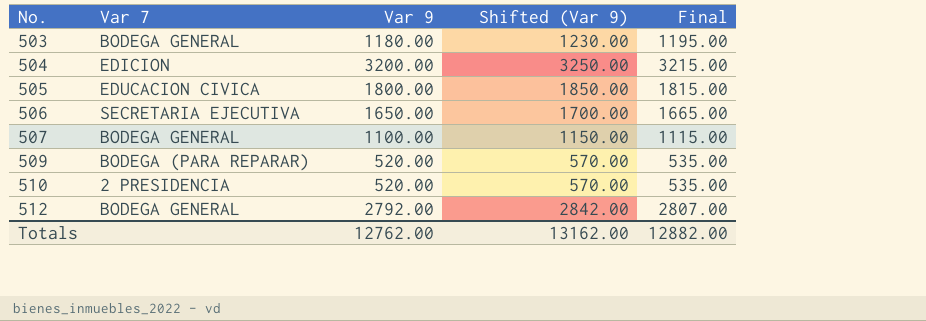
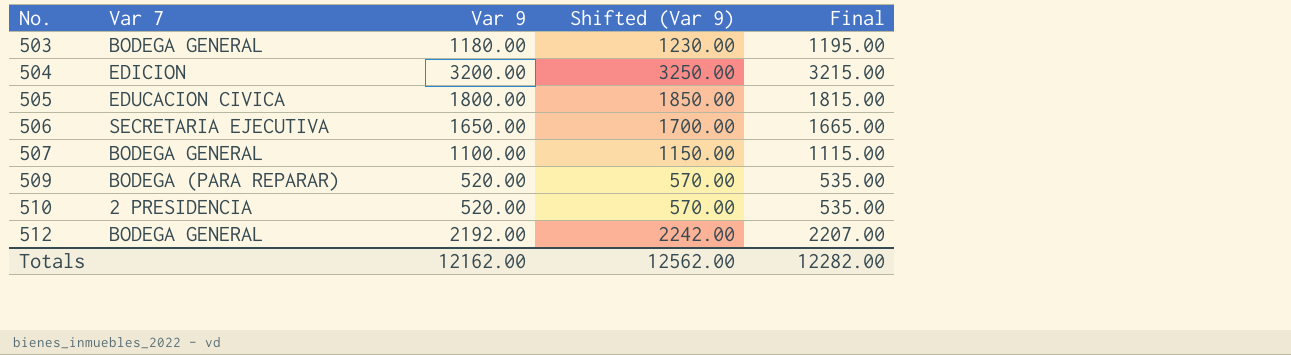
512 | Var 9: 2792.00 -> 2192.00
512 | Shifted (Var 9): 2842.00 -> 2242.00
512 | Final: 2807.00 -> 2207.00
Totals | Var 9: 12762.00 -> 12162.00
Totals | Shifted (Var 9): 13162.00 -> 12562.00
Totals | Final: 12882.00 -> 12282.00

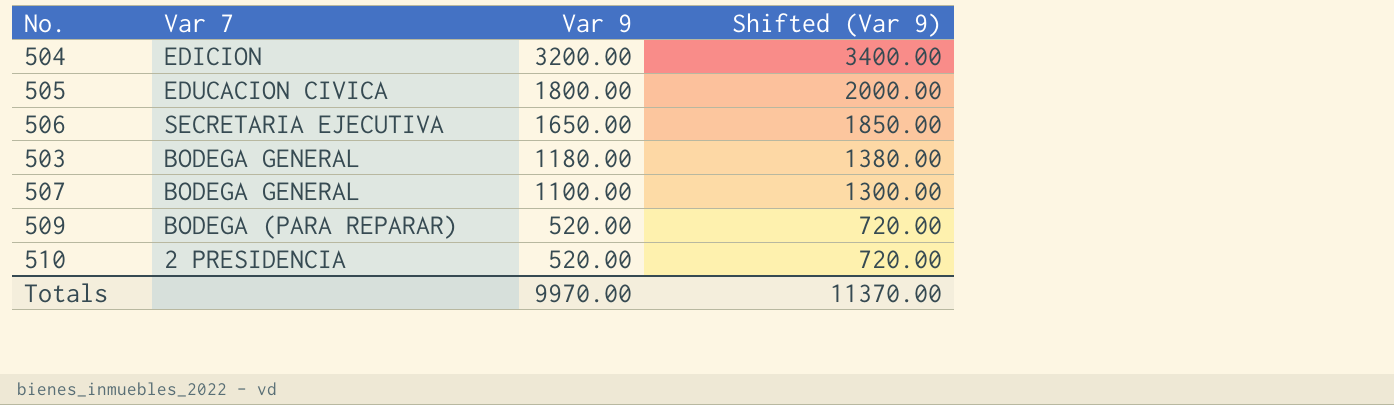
row order: No. ascending -> Var 9 descending
column Final | formula: [Var 9] + 15 -> none
column Shifted (Var 9) | formula: [Var 9] + 50 -> [Var 9] + 200
row 512: BODEGA GENERAL | 2192.00 | 2242.00 | 2207.00 -> none
Totals | Var 9: 12162.00 -> 9970.00
Totals | Shifted (Var 9): 12562.00 -> 11370.00

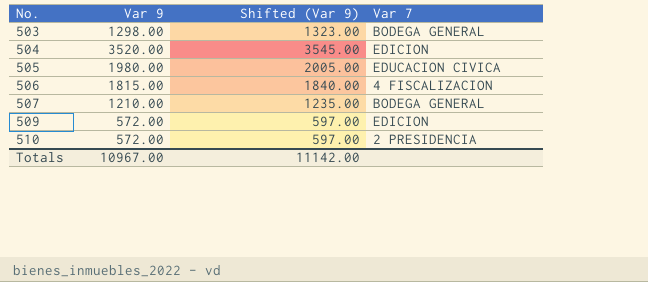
row order: Var 9 descending -> No. ascending
column Shifted (Var 9) | formula: [Var 9] + 200 -> [Var 9] + 25
column Var 7 | position: 2 -> 4
503 | Var 9: 1180.00 -> 1298.00
504 | Var 9: 3200.00 -> 3520.00
505 | Var 9: 1800.00 -> 1980.00
506 | Var 9: 1650.00 -> 1815.00
506 | Var 7: SECRETARIA EJECUTIVA -> 4 FISCALIZACION
507 | Var 9: 1100.00 -> 1210.00
509 | Var 9: 520.00 -> 572.00
509 | Var 7: BODEGA (PARA REPARAR) -> EDICION
510 | Var 9: 520.00 -> 572.00
Totals | Var 9: 9970.00 -> 10967.00
Totals | Shifted (Var 9): 11370.00 -> 11142.00

